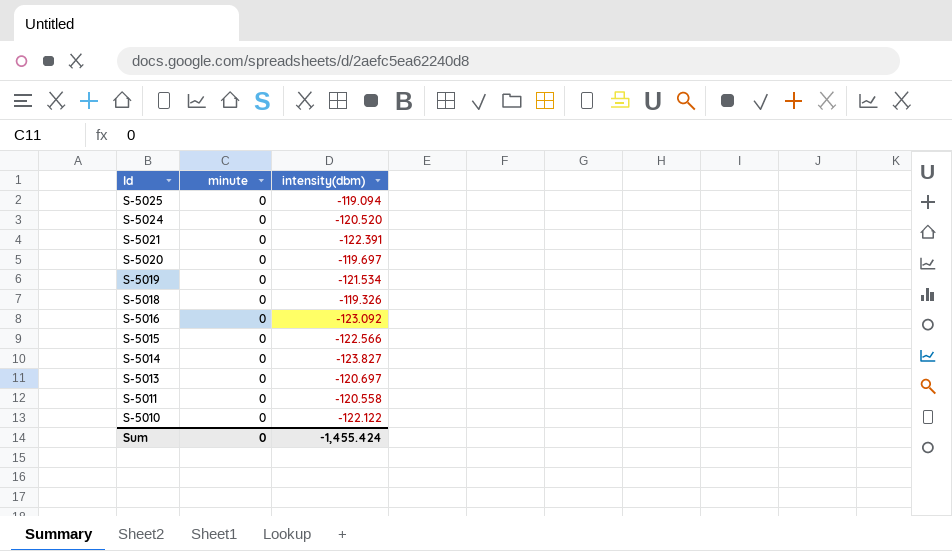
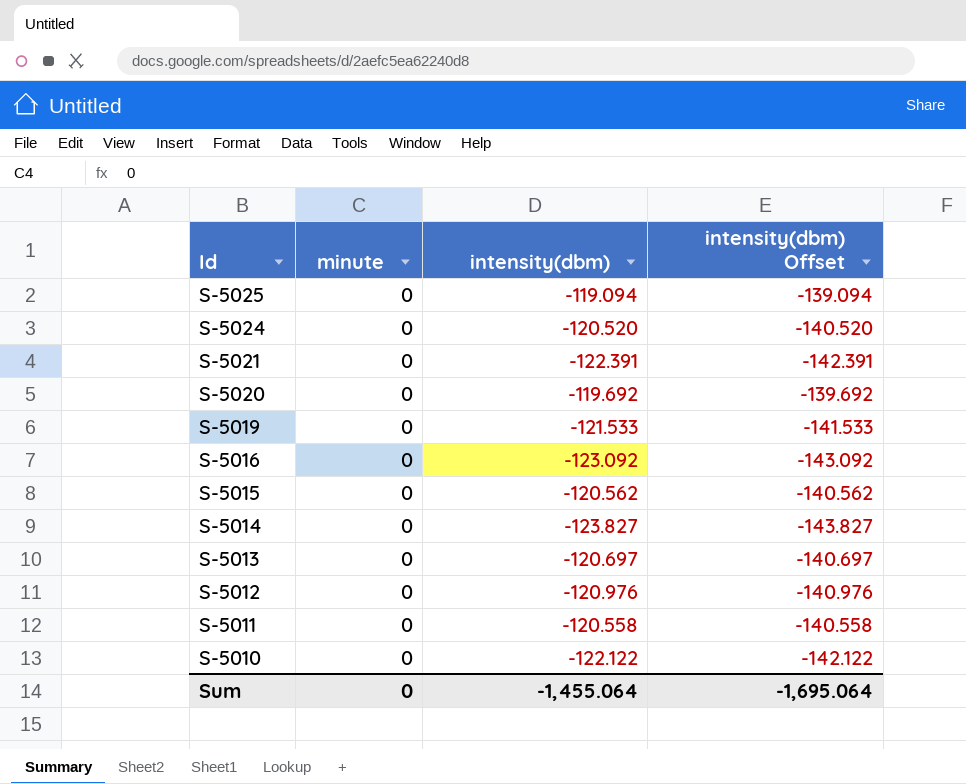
column intensity(dbm) Offset | formula: none -> [intensity(dbm)] - 20
row S-5018: 0 | -119.326 -> none
S-5020 | intensity(dbm): -119.697 -> -119.692
S-5019 | intensity(dbm): -121.534 -> -121.533
S-5015 | intensity(dbm): -122.566 -> -120.562
row S-5012: none -> 0 | -120.976 | -140.976
Sum | intensity(dbm): -1,455.424 -> -1,455.064

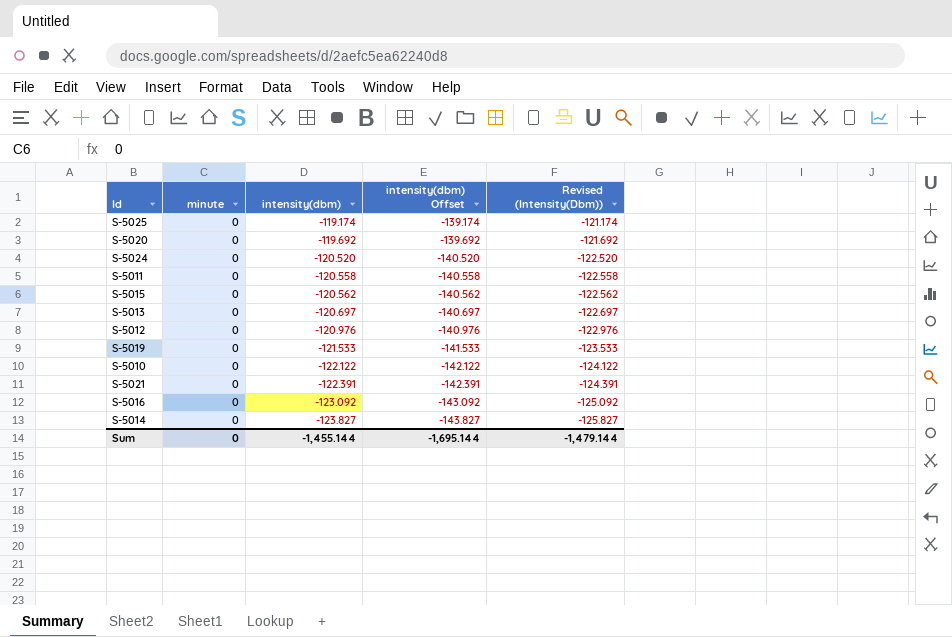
row order: Id descending -> intensity(dbm) descending
column Revised (Intensity(Dbm)) | formula: none -> [intensity(dbm)] - 2
S-5025 | intensity(dbm): -119.094 -> -119.174
S-5025 | intensity(dbm) Offset: -139.094 -> -139.174
Sum | intensity(dbm): -1,455.064 -> -1,455.144
Sum | intensity(dbm) Offset: -1,695.064 -> -1,695.144

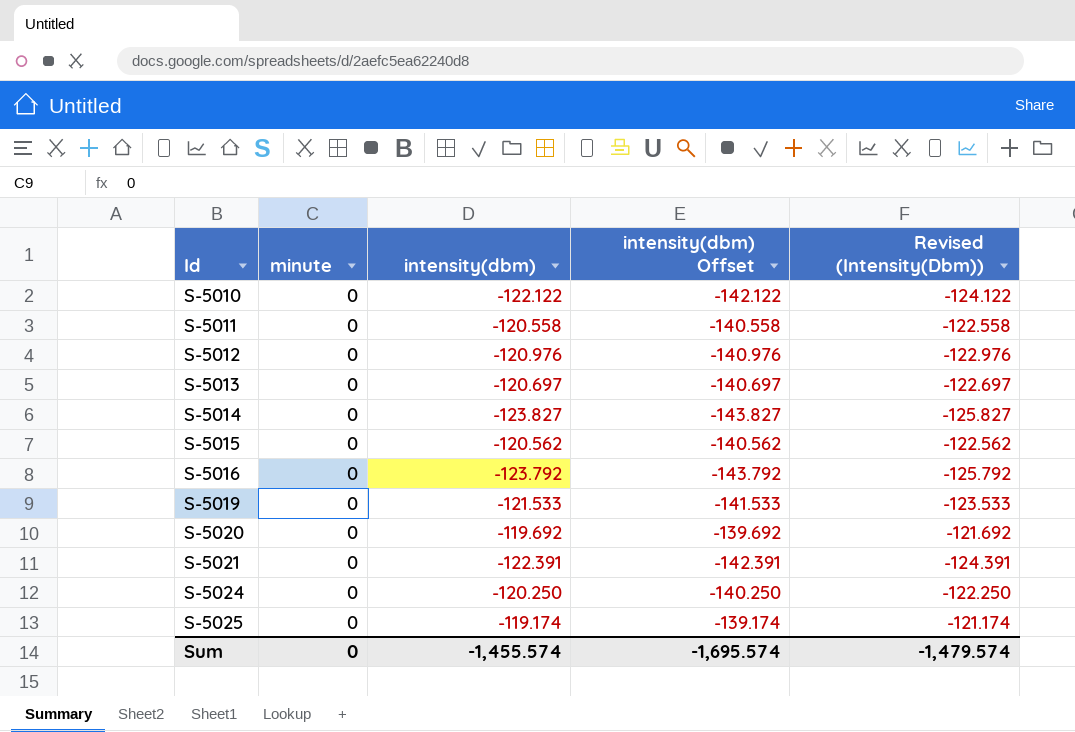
row order: intensity(dbm) descending -> Id ascending
S-5016 | intensity(dbm): -123.092 -> -123.792
S-5016 | intensity(dbm) Offset: -143.092 -> -143.792
S-5016 | Revised (Intensity(Dbm)): -125.092 -> -125.792
S-5024 | intensity(dbm): -120.520 -> -120.250
S-5024 | intensity(dbm) Offset: -140.520 -> -140.250
S-5024 | Revised (Intensity(Dbm)): -122.520 -> -122.250
Sum | intensity(dbm): -1,455.144 -> -1,455.574
Sum | intensity(dbm) Offset: -1,695.144 -> -1,695.574
Sum | Revised (Intensity(Dbm)): -1,479.144 -> -1,479.574

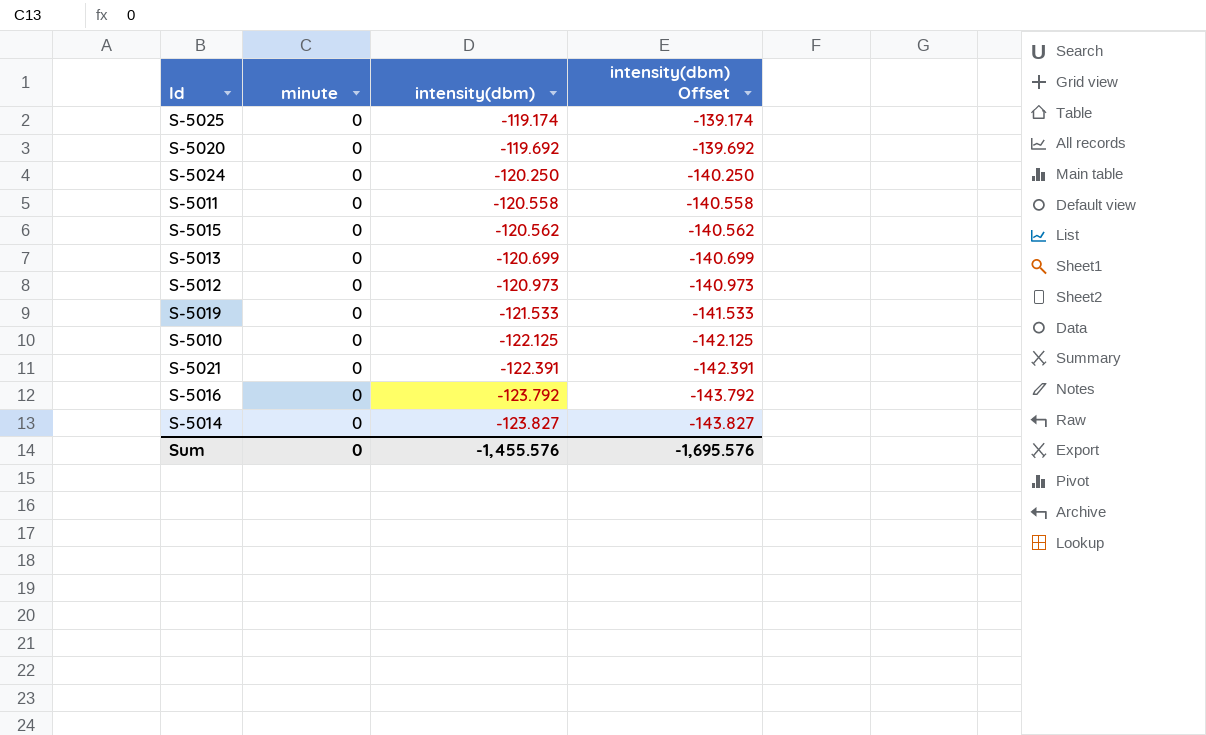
row order: Id ascending -> intensity(dbm) descending
column Revised (Intensity(Dbm)) | formula: [intensity(dbm)] - 2 -> none
S-5013 | intensity(dbm): -120.697 -> -120.699
S-5013 | intensity(dbm) Offset: -140.697 -> -140.699
S-5012 | intensity(dbm): -120.976 -> -120.973
S-5012 | intensity(dbm) Offset: -140.976 -> -140.973
S-5010 | intensity(dbm): -122.122 -> -122.125
S-5010 | intensity(dbm) Offset: -142.122 -> -142.125
Sum | intensity(dbm): -1,455.574 -> -1,455.576
Sum | intensity(dbm) Offset: -1,695.574 -> -1,695.576

